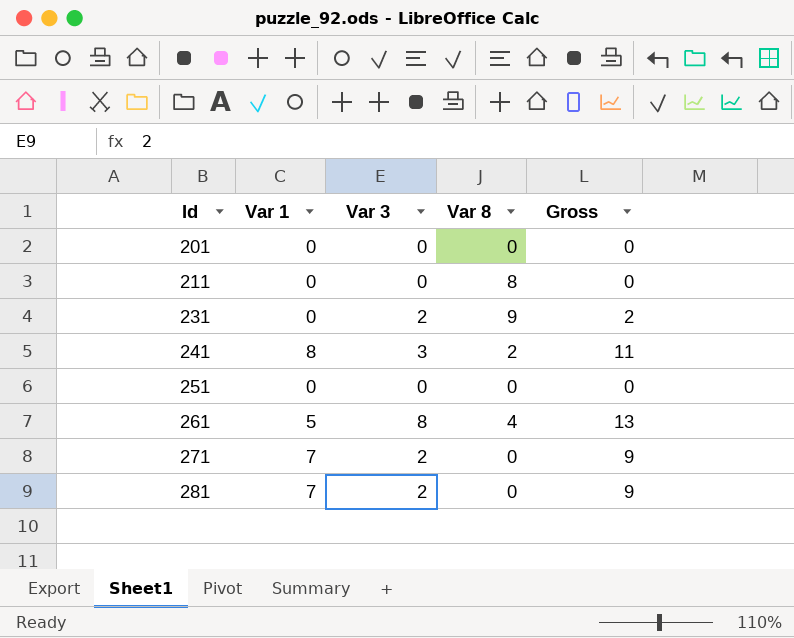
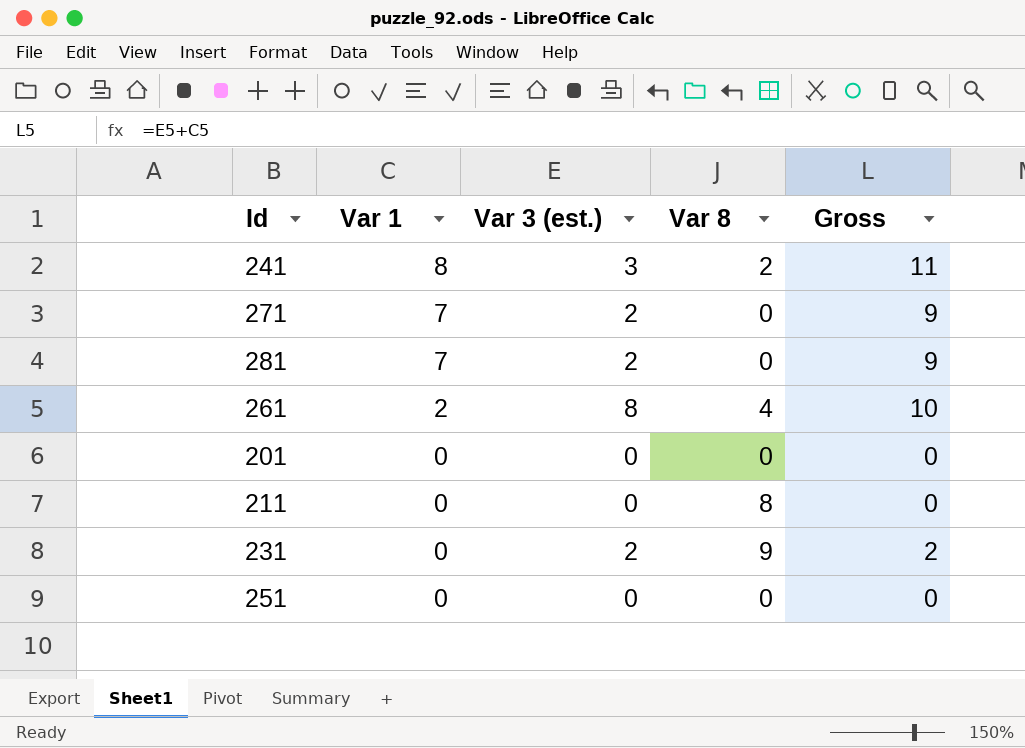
row order: Id ascending -> Var 1 descending
column name: Var 3 -> Var 3 (est.)
261 | Var 1: 5 -> 2
261 | Gross: 13 -> 10

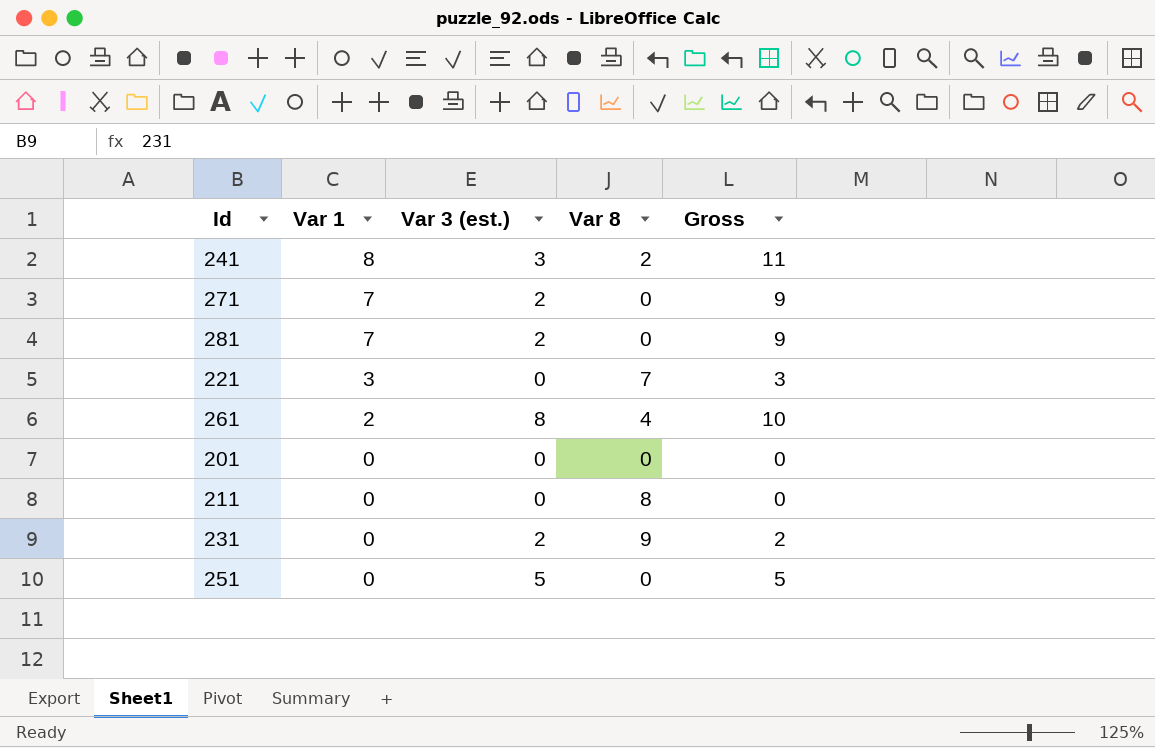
row 221: none -> 3 | 0 | 7 | 3
251 | Var 3 (est.): 0 -> 5
251 | Gross: 0 -> 5

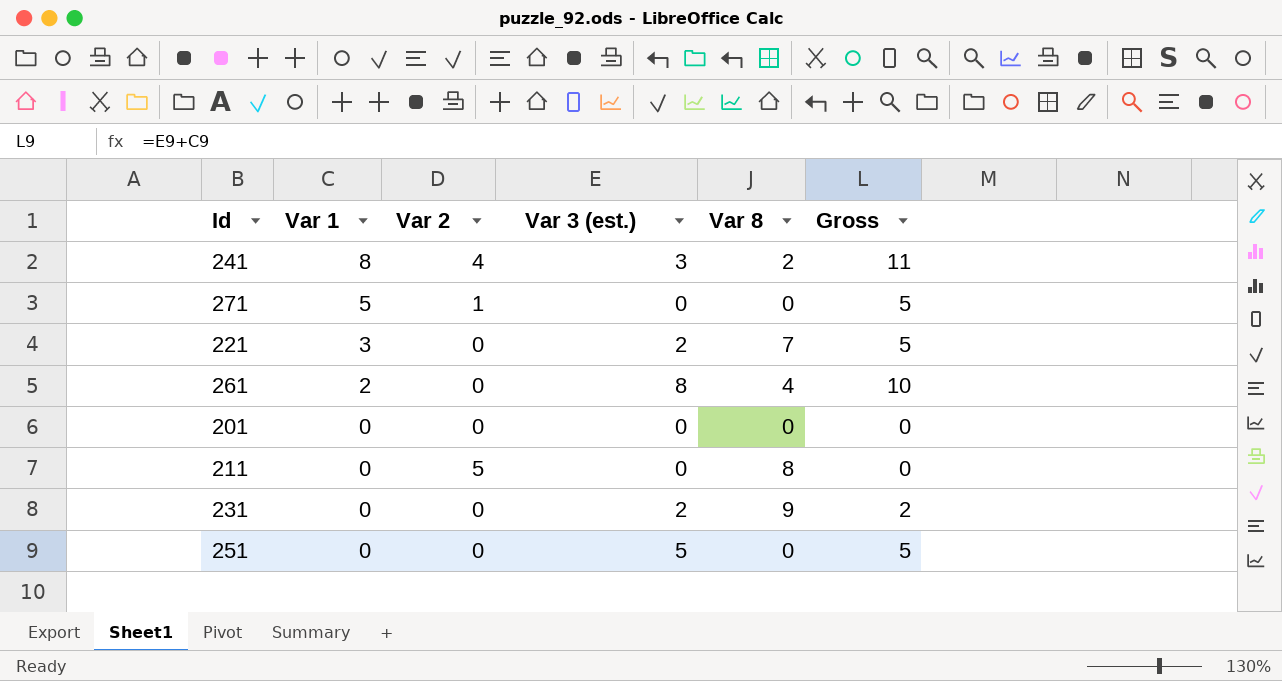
column Var 2 | position: none -> 3
row 281: 7 | 2 | 0 | 9 -> none
271 | Var 1: 7 -> 5
271 | Var 3 (est.): 2 -> 0
271 | Gross: 9 -> 5
221 | Var 3 (est.): 0 -> 2
221 | Gross: 3 -> 5

